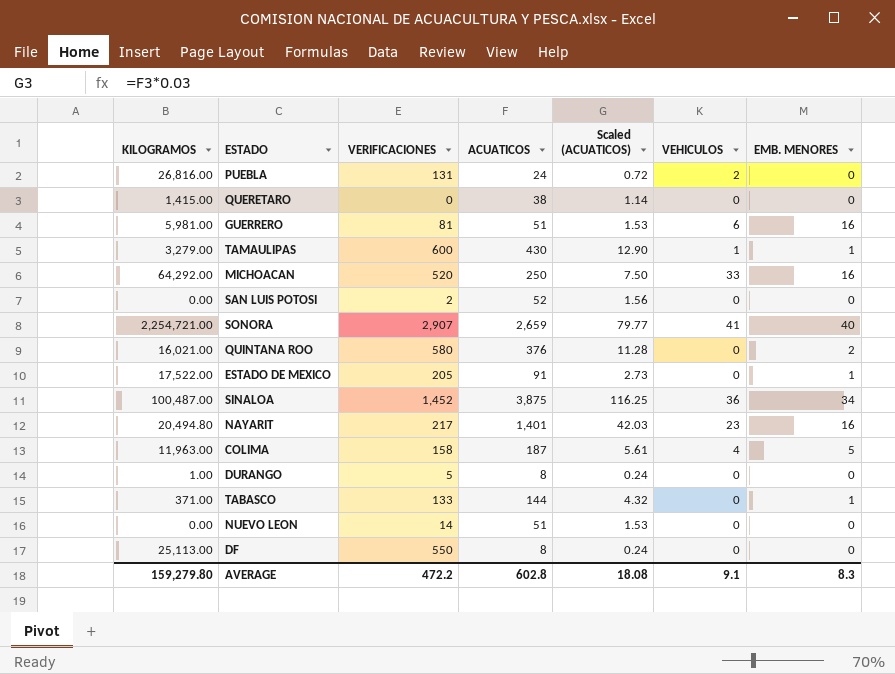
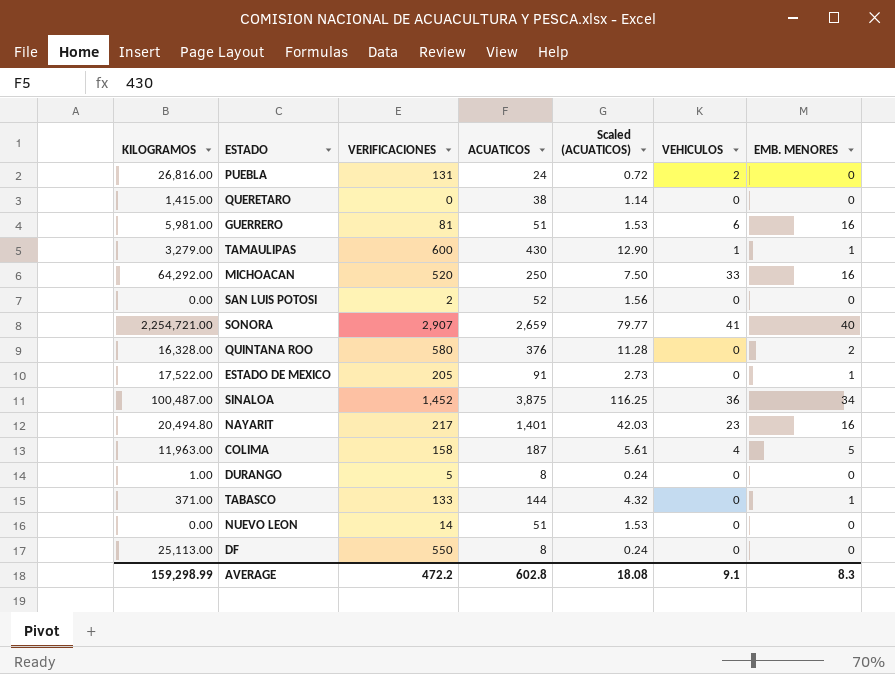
QUINTANA ROO | KILOGRAMOS: 16,021.00 -> 16,328.00
AVERAGE | KILOGRAMOS: 159,279.80 -> 159,298.99

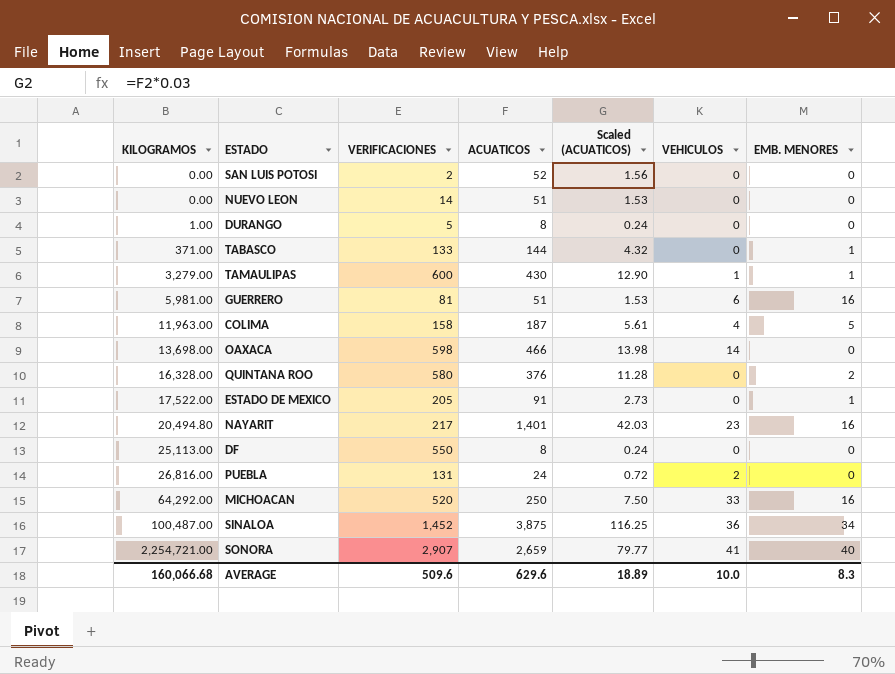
row order: none -> KILOGRAMOS ascending
row QUERETARO: 1,415.00 | 0 | 38 | 1.14 | 0 | 0 -> none
row OAXACA: none -> 13,698.00 | 598 | 466 | 13.98 | 14 | 0
AVERAGE | KILOGRAMOS: 159,298.99 -> 160,066.68
AVERAGE | VERIFICACIONES: 472.2 -> 509.6
AVERAGE | ACUATICOS: 602.8 -> 629.6
AVERAGE | Scaled (ACUATICOS): 18.08 -> 18.89
AVERAGE | VEHICULOS: 9.1 -> 10.0

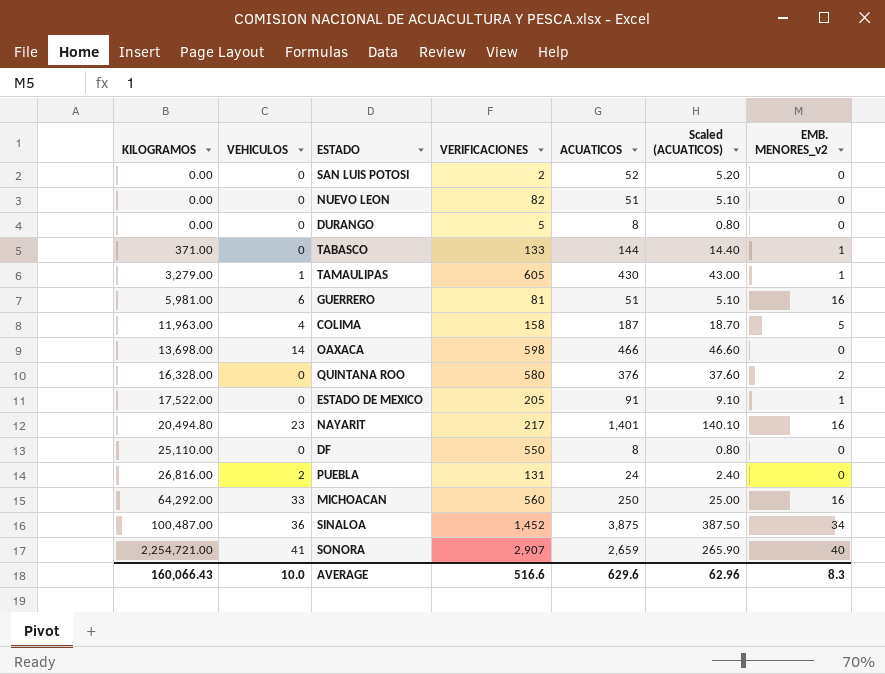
column VEHICULOS | position: 6 -> 2
column Scaled (ACUATICOS) | formula: [ACUATICOS] * 0.03 -> [ACUATICOS] * 0.1
column name: EMB. MENORES -> EMB. MENORES_v2
NUEVO LEON | VERIFICACIONES: 14 -> 82
DURANGO | KILOGRAMOS: 1.00 -> 0.00
TAMAULIPAS | VERIFICACIONES: 600 -> 605
DF | KILOGRAMOS: 25,113.00 -> 25,110.00
MICHOACAN | VERIFICACIONES: 520 -> 560
AVERAGE | KILOGRAMOS: 160,066.68 -> 160,066.43
AVERAGE | VERIFICACIONES: 509.6 -> 516.6
AVERAGE | Scaled (ACUATICOS): 18.89 -> 62.96

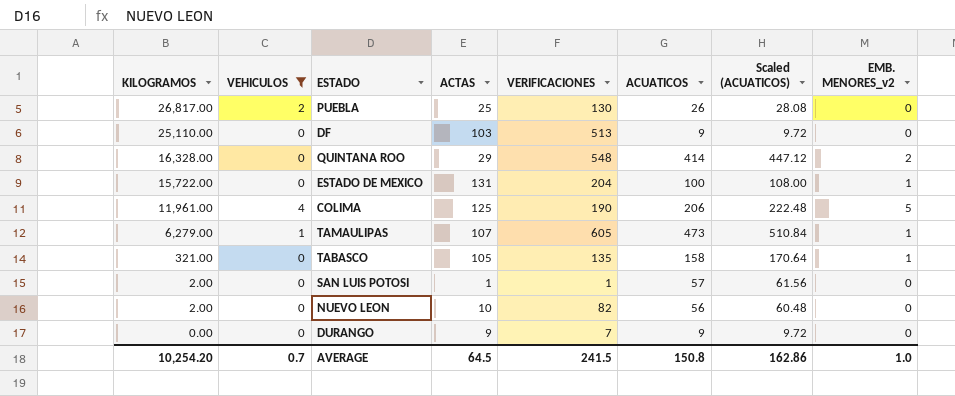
filter: none -> VEHICULOS <= 4
row order: KILOGRAMOS ascending -> KILOGRAMOS descending
column ACTAS | position: none -> 4
column Scaled (ACUATICOS) | formula: [ACUATICOS] * 0.1 -> [ACUATICOS] * 1.08
PUEBLA | KILOGRAMOS: 26,816.00 -> 26,817.00
PUEBLA | VERIFICACIONES: 131 -> 130
PUEBLA | ACUATICOS: 24 -> 26
DF | VERIFICACIONES: 550 -> 513
DF | ACUATICOS: 8 -> 9
QUINTANA ROO | VERIFICACIONES: 580 -> 548
QUINTANA ROO | ACUATICOS: 376 -> 414
ESTADO DE MEXICO | KILOGRAMOS: 17,522.00 -> 15,722.00
ESTADO DE MEXICO | VERIFICACIONES: 205 -> 204
ESTADO DE MEXICO | ACUATICOS: 91 -> 100
COLIMA | KILOGRAMOS: 11,963.00 -> 11,961.00
COLIMA | VERIFICACIONES: 158 -> 190
COLIMA | ACUATICOS: 187 -> 206
TAMAULIPAS | KILOGRAMOS: 3,279.00 -> 6,279.00
TAMAULIPAS | ACUATICOS: 430 -> 473
TABASCO | KILOGRAMOS: 371.00 -> 321.00
TABASCO | VERIFICACIONES: 133 -> 135
TABASCO | ACUATICOS: 144 -> 158
SAN LUIS POTOSI | KILOGRAMOS: 0.00 -> 2.00
SAN LUIS POTOSI | VERIFICACIONES: 2 -> 1
SAN LUIS POTOSI | ACUATICOS: 52 -> 57
NUEVO LEON | KILOGRAMOS: 0.00 -> 2.00
NUEVO LEON | ACUATICOS: 51 -> 56
DURANGO | VERIFICACIONES: 5 -> 7
DURANGO | ACUATICOS: 8 -> 9
AVERAGE | KILOGRAMOS: 160,066.43 -> 10,254.20
AVERAGE | VEHICULOS: 10.0 -> 0.7
AVERAGE | VERIFICACIONES: 516.6 -> 241.5
AVERAGE | ACUATICOS: 629.6 -> 150.8
AVERAGE | Scaled (ACUATICOS): 62.96 -> 162.86
AVERAGE | EMB. MENORES_v2: 8.3 -> 1.0

